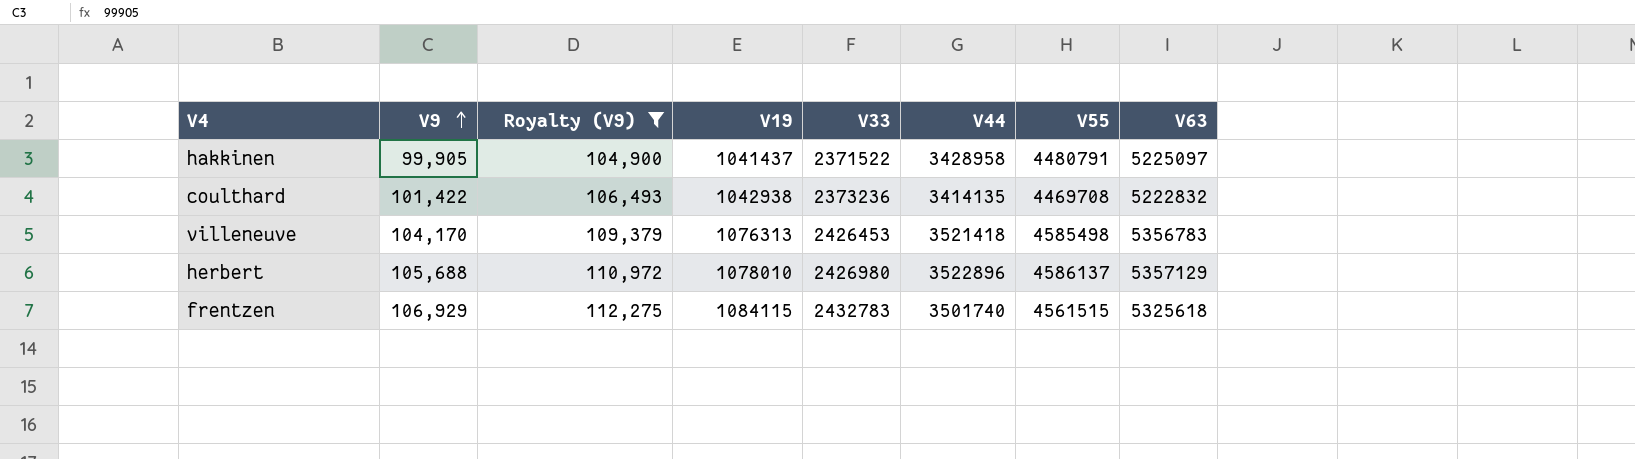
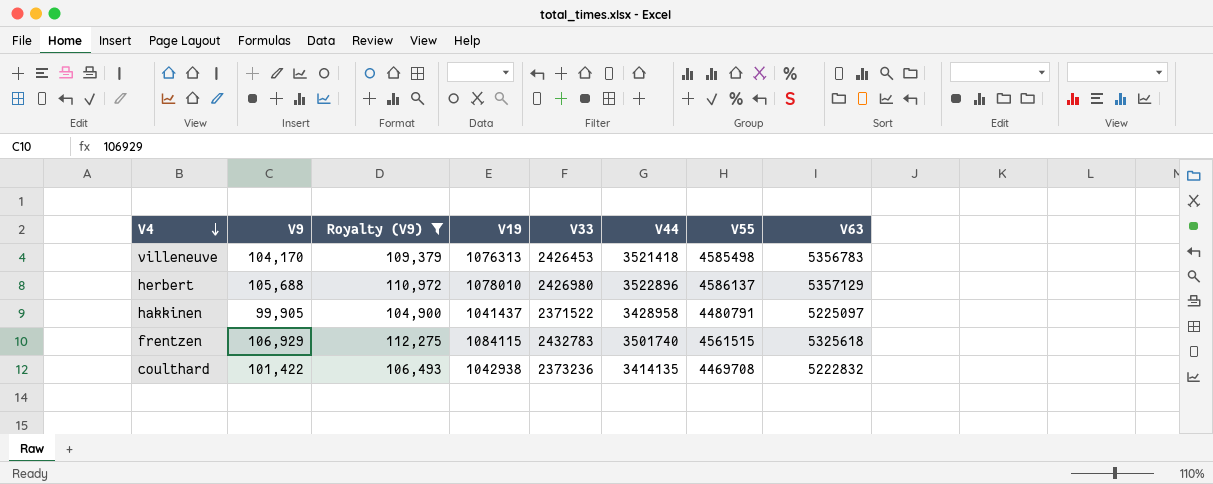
row order: V9 ascending -> V4 descending

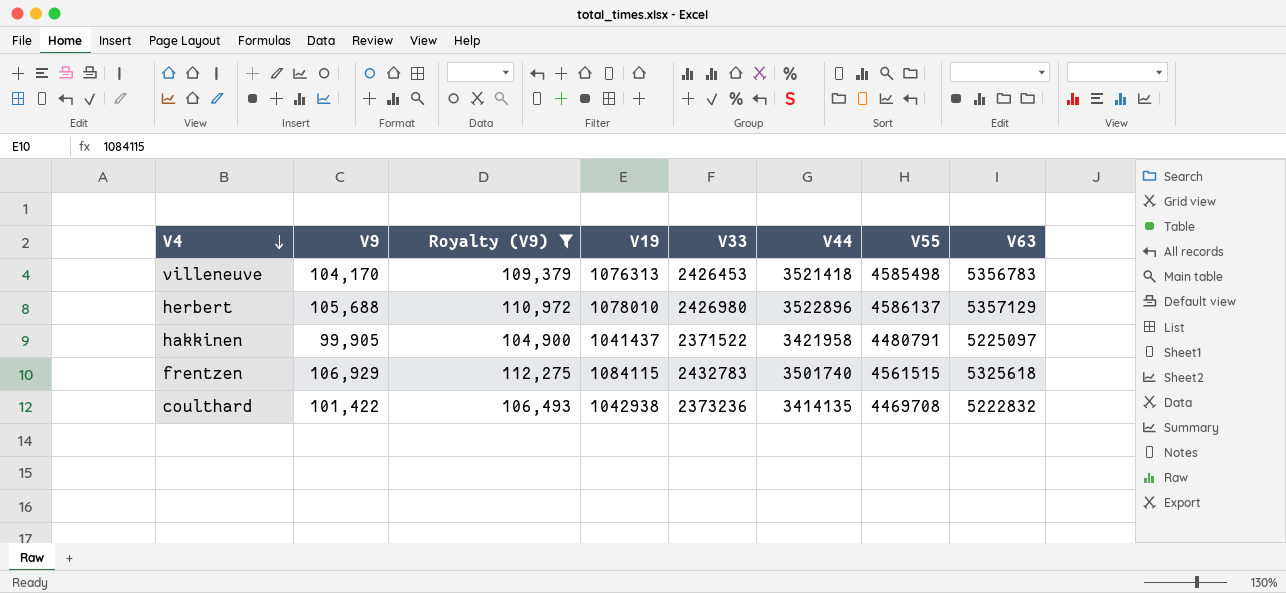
hakkinen | V44: 3428958 -> 3421958

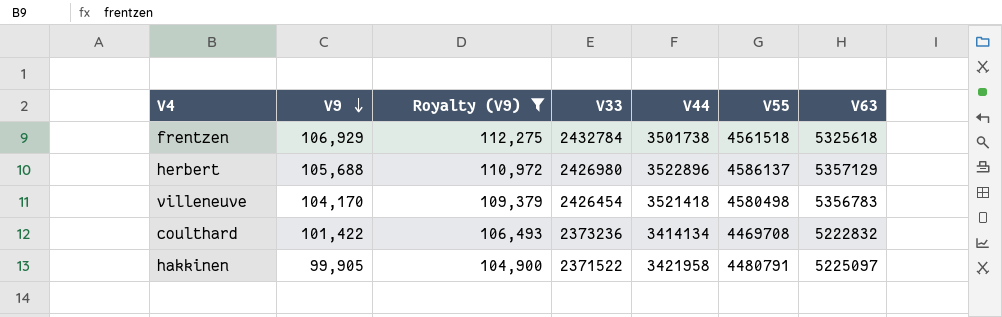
row order: V4 descending -> V9 descending
column V19 | position: 4 -> none
frentzen | V33: 2432783 -> 2432784
frentzen | V44: 3501740 -> 3501738
frentzen | V55: 4561515 -> 4561518
villeneuve | V33: 2426453 -> 2426454
villeneuve | V55: 4585498 -> 4580498
coulthard | V44: 3414135 -> 3414134

